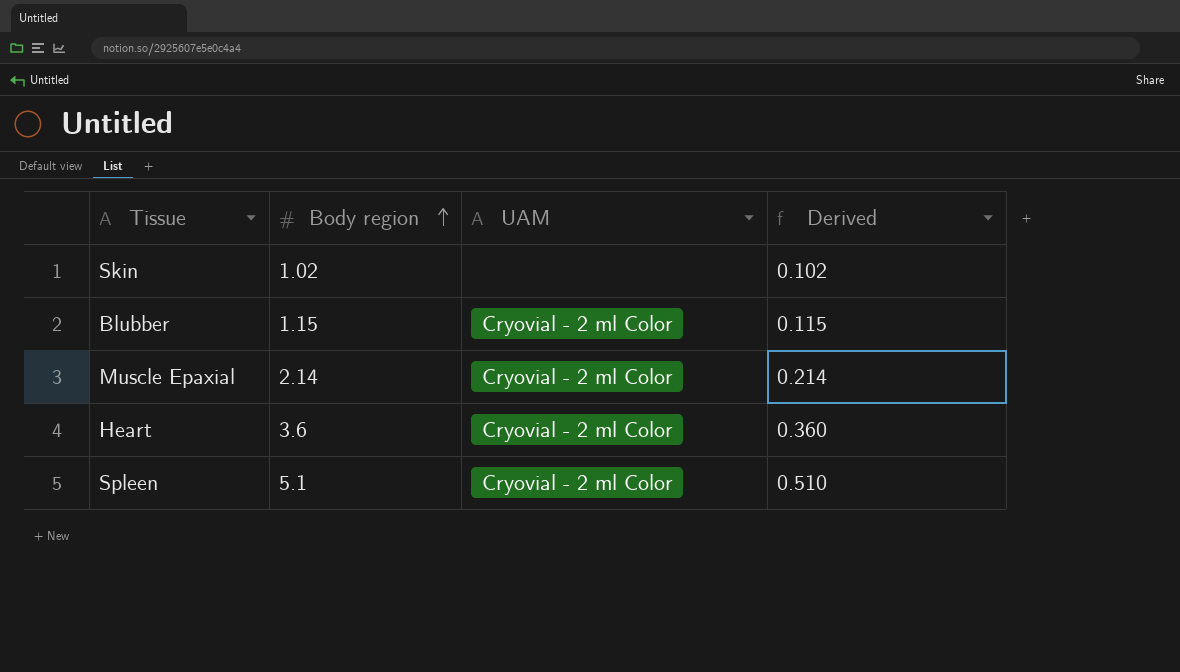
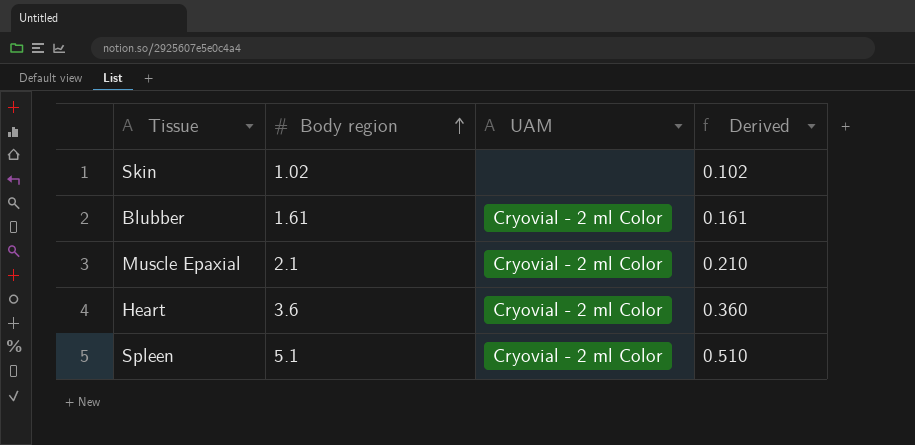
Blubber | Body region: 1.15 -> 1.61
Blubber | Derived: 0.115 -> 0.161
Muscle Epaxial | Body region: 2.14 -> 2.1
Muscle Epaxial | Derived: 0.214 -> 0.210

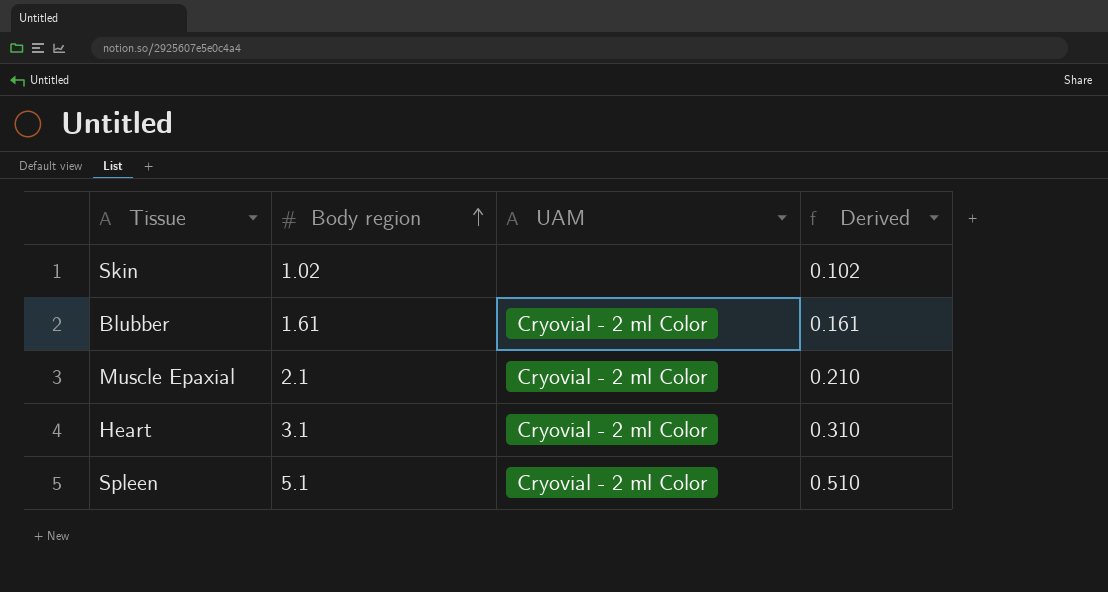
Heart | Body region: 3.6 -> 3.1
Heart | Derived: 0.360 -> 0.310

